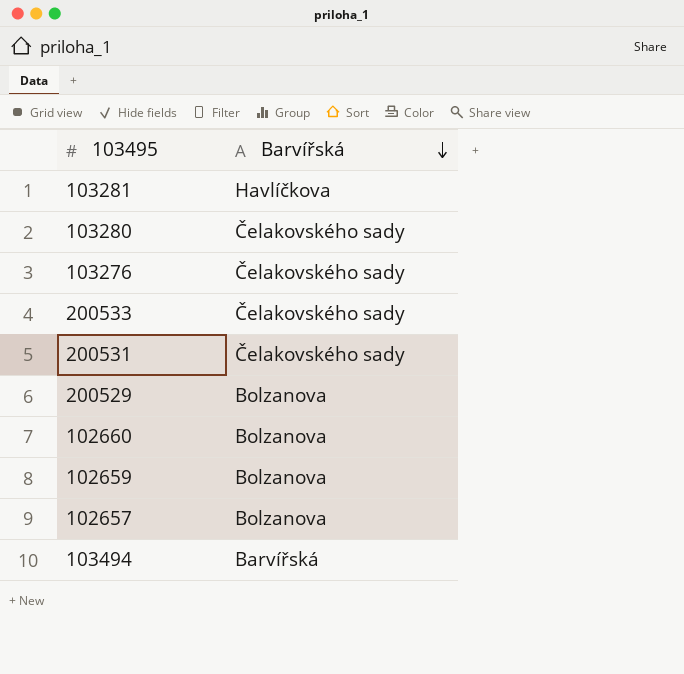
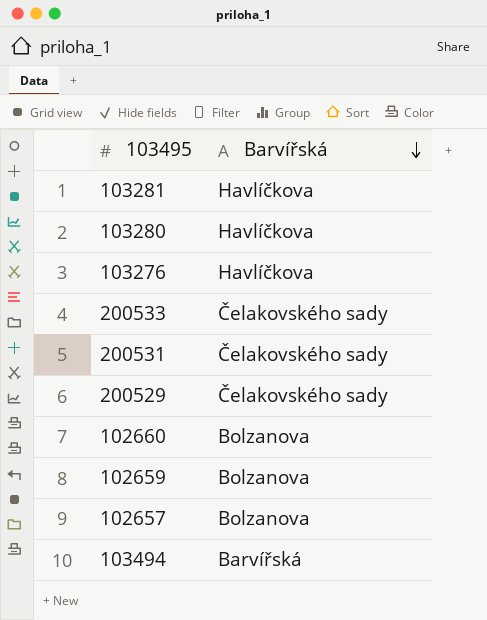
103280 | Barvířská: Čelakovského sady -> Havlíčkova
103276 | Barvířská: Čelakovského sady -> Havlíčkova
200529 | Barvířská: Bolzanova -> Čelakovského sady

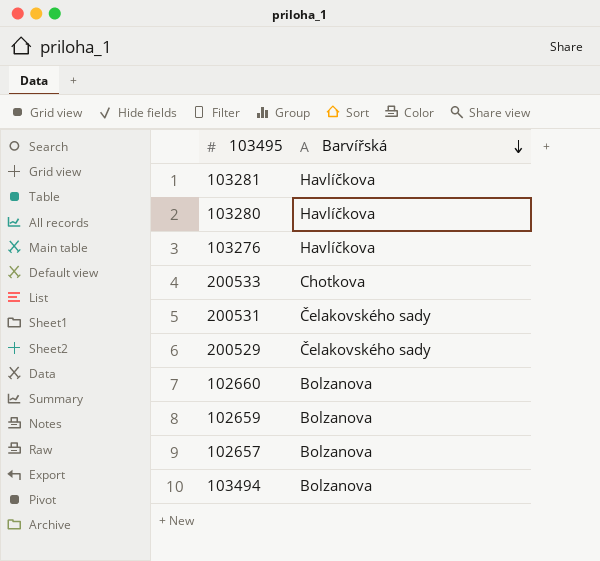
200533 | Barvířská: Čelakovského sady -> Chotkova
103494 | Barvířská: Barvířská -> Bolzanova

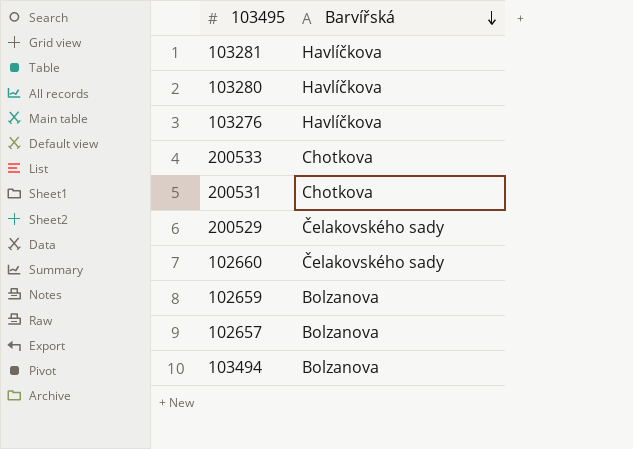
200531 | Barvířská: Čelakovského sady -> Chotkova
102660 | Barvířská: Bolzanova -> Čelakovského sady

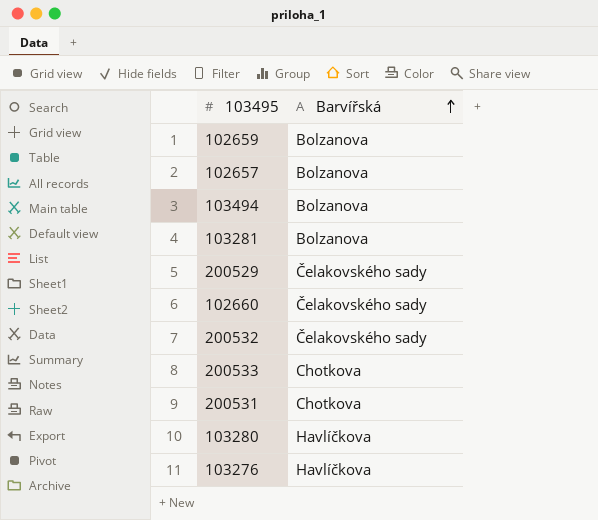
row order: Barvířská descending -> Barvířská ascending
103281 | Barvířská: Havlíčkova -> Bolzanova
row 200532: none -> Čelakovského sady

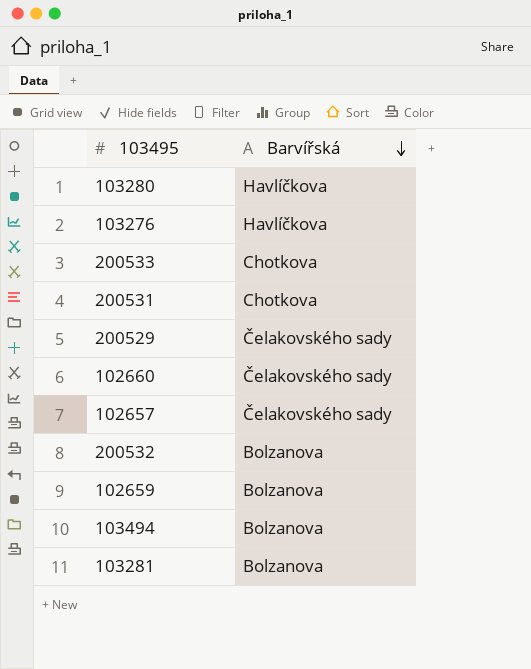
row order: Barvířská ascending -> Barvířská descending
102657 | Barvířská: Bolzanova -> Čelakovského sady
200532 | Barvířská: Čelakovského sady -> Bolzanova

